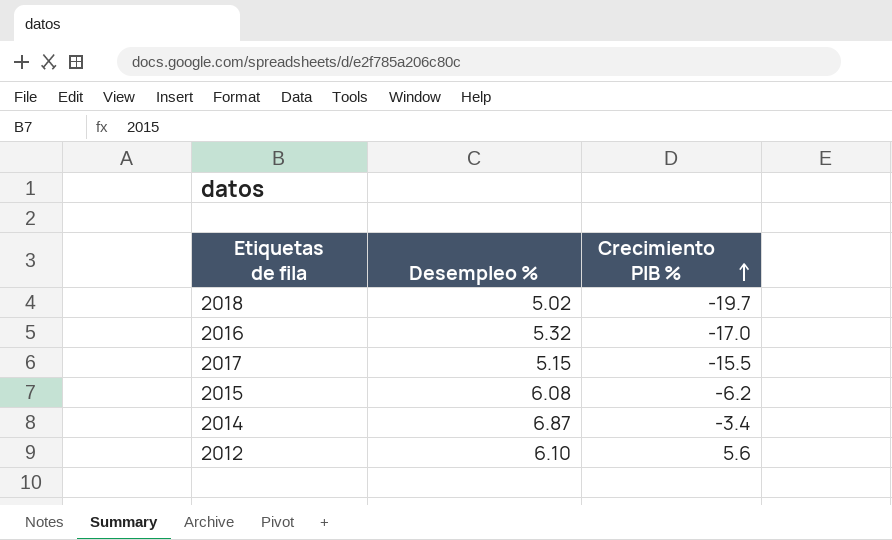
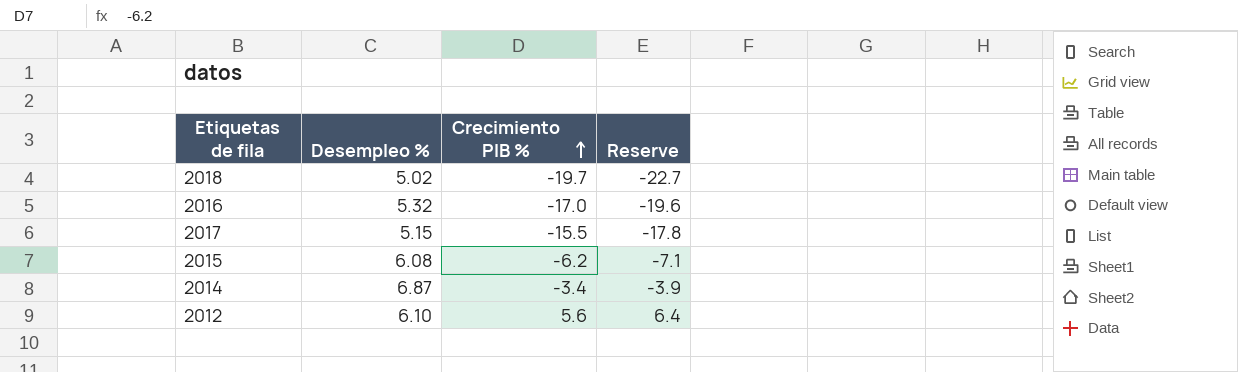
column Reserve | formula: none -> [Crecimiento PIB %] * 1.15

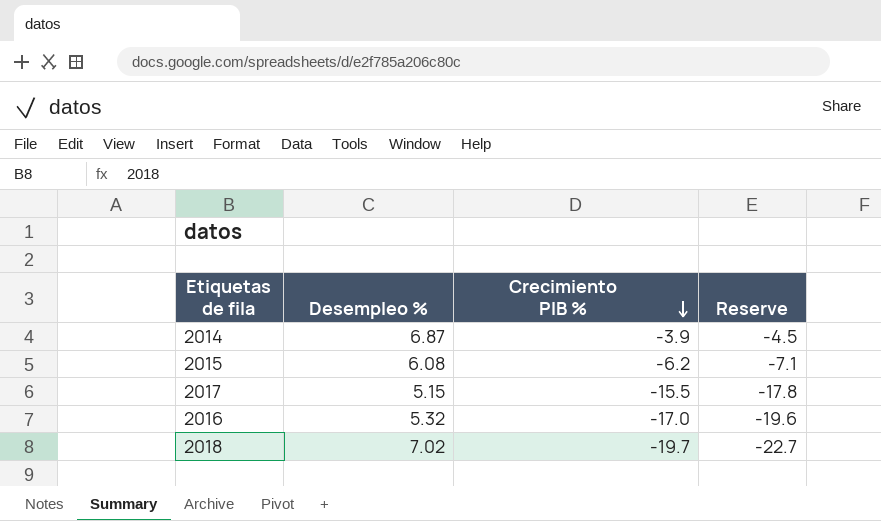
row order: Crecimiento PIB % ascending -> Crecimiento PIB % descending
row 2012: 6.10 | 5.6 | 6.4 -> none
2014 | Crecimiento PIB %: -3.4 -> -3.9
2014 | Reserve: -3.9 -> -4.5
2018 | Desempleo %: 5.02 -> 7.02

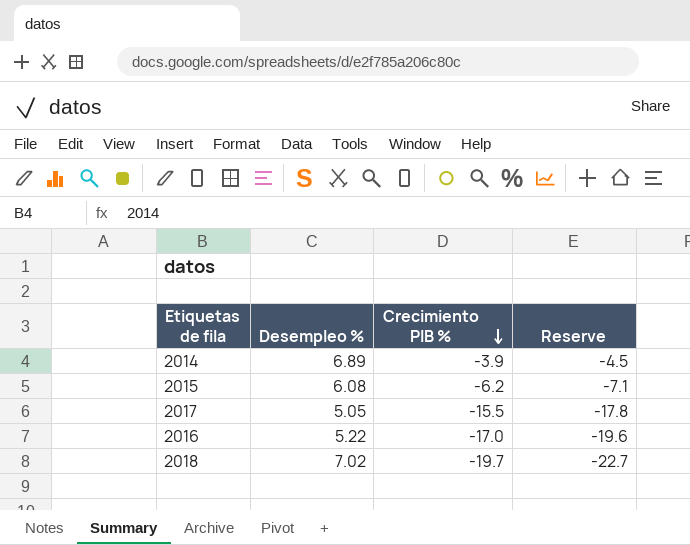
2014 | Desempleo %: 6.87 -> 6.89
2017 | Desempleo %: 5.15 -> 5.05
2016 | Desempleo %: 5.32 -> 5.22

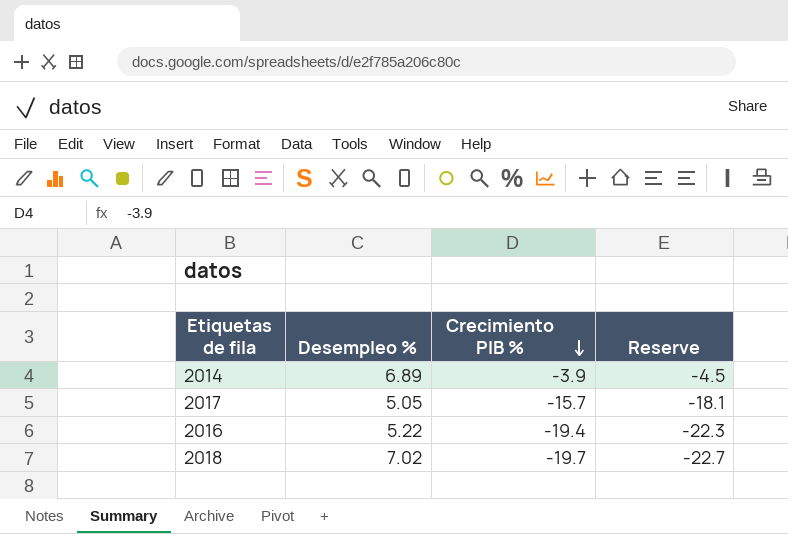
row 2015: 6.08 | -6.2 | -7.1 -> none
2017 | Crecimiento PIB %: -15.5 -> -15.7
2017 | Reserve: -17.8 -> -18.1
2016 | Crecimiento PIB %: -17.0 -> -19.4
2016 | Reserve: -19.6 -> -22.3

